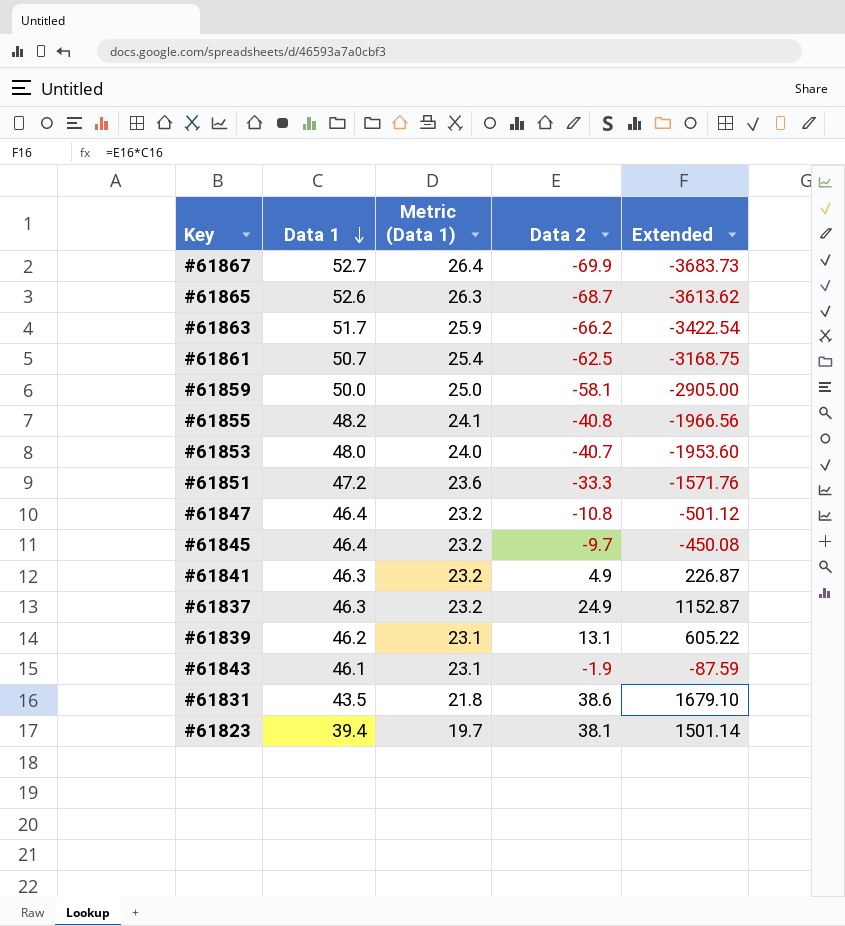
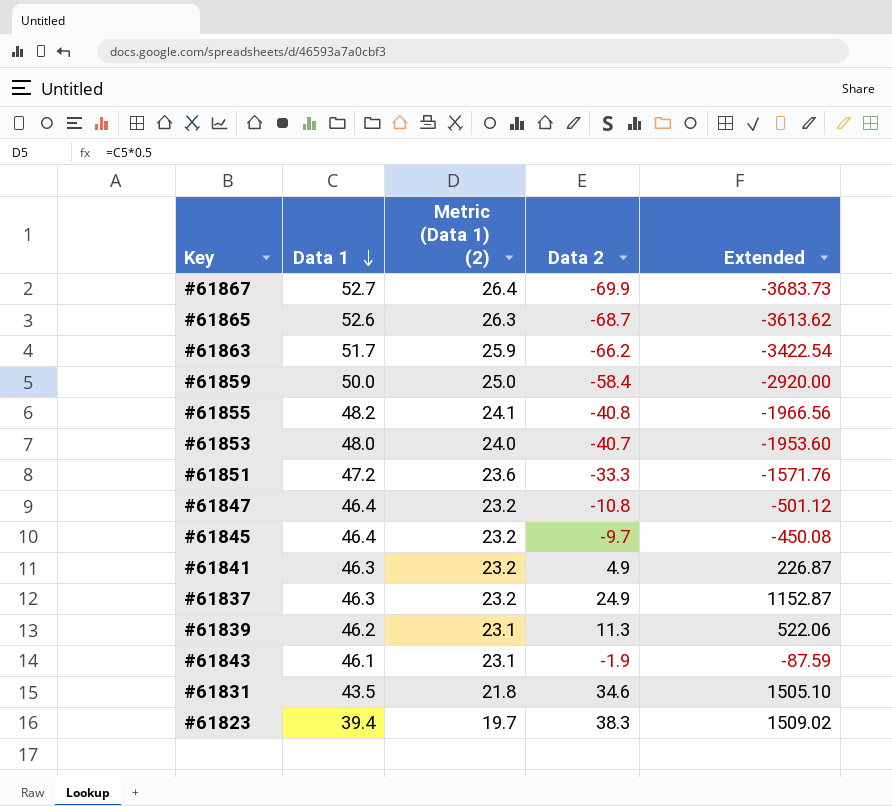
column name: Metric (Data 1) -> Metric (Data 1) (2)
row #61861: 50.7 | 25.4 | -62.5 | -3168.75 -> none
#61859 | Data 2: -58.1 -> -58.4
#61859 | Extended: -2905.00 -> -2920.00
#61839 | Data 2: 13.1 -> 11.3
#61839 | Extended: 605.22 -> 522.06
#61831 | Data 2: 38.6 -> 34.6
#61831 | Extended: 1679.10 -> 1505.10
#61823 | Data 2: 38.1 -> 38.3
#61823 | Extended: 1501.14 -> 1509.02

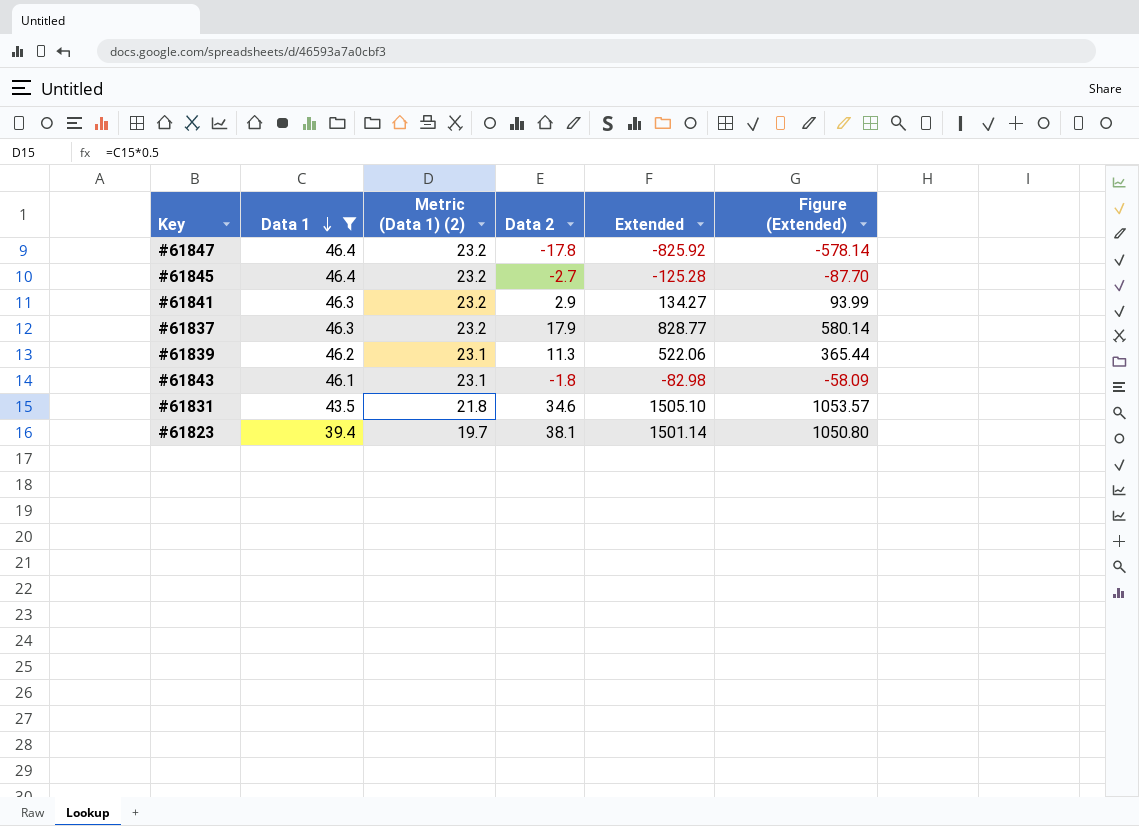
filter: none -> Data 1 <= 46.4
column Figure (Extended) | formula: none -> [Extended] * 0.7
#61847 | Data 2: -10.8 -> -17.8
#61847 | Extended: -501.12 -> -825.92
#61845 | Data 2: -9.7 -> -2.7
#61845 | Extended: -450.08 -> -125.28
#61841 | Data 2: 4.9 -> 2.9
#61841 | Extended: 226.87 -> 134.27
#61837 | Data 2: 24.9 -> 17.9
#61837 | Extended: 1152.87 -> 828.77
#61843 | Data 2: -1.9 -> -1.8
#61843 | Extended: -87.59 -> -82.98
#61823 | Data 2: 38.3 -> 38.1
#61823 | Extended: 1509.02 -> 1501.14

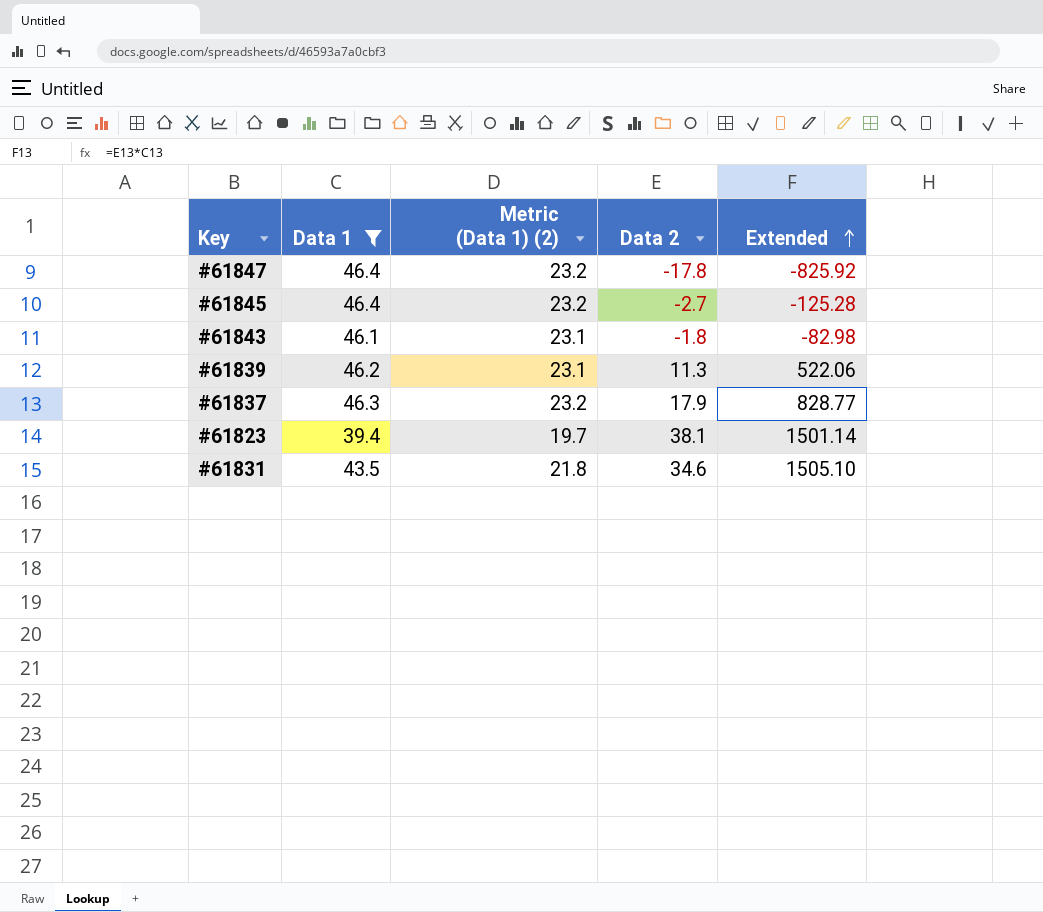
row order: Data 1 descending -> Extended ascending
column Figure (Extended) | formula: [Extended] * 0.7 -> none
row #61841: 46.3 | 23.2 | 2.9 | 134.27 | 93.99 -> none

